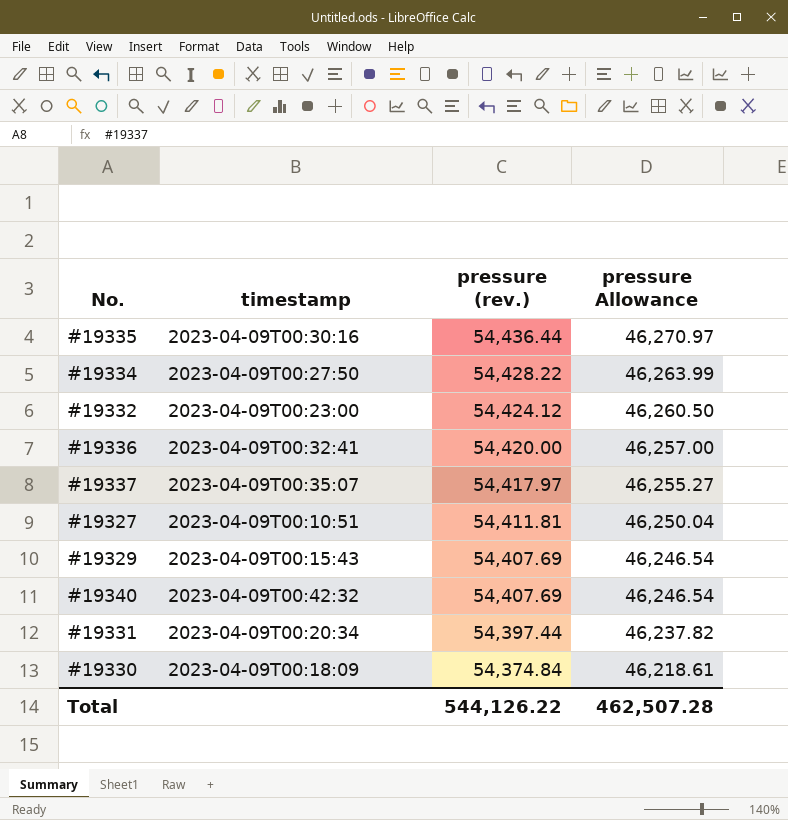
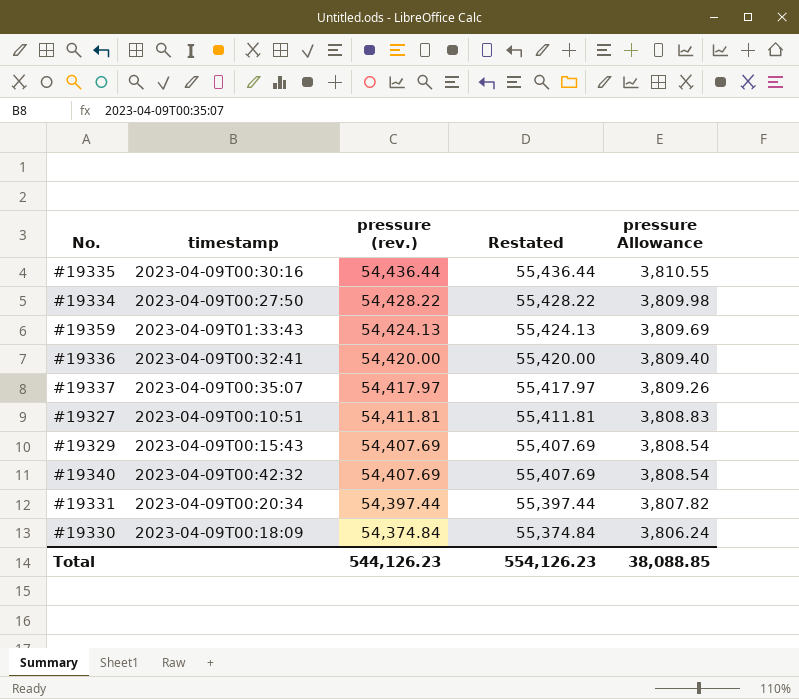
column Restated | formula: none -> [pressure (rev.)] + 1000
column pressure Allowance | formula: [pressure (rev.)] * 0.85 -> [pressure (rev.)] * 0.07
row #19332: 2023-04-09T00:23:00 | 54,424.12 | 46,260.50 -> none
row #19359: none -> 2023-04-09T01:33:43 | 54,424.13 | 55,424.13 | 3,809.69
Total | pressure (rev.): 544,126.22 -> 544,126.23
Total | pressure Allowance: 462,507.28 -> 38,088.85

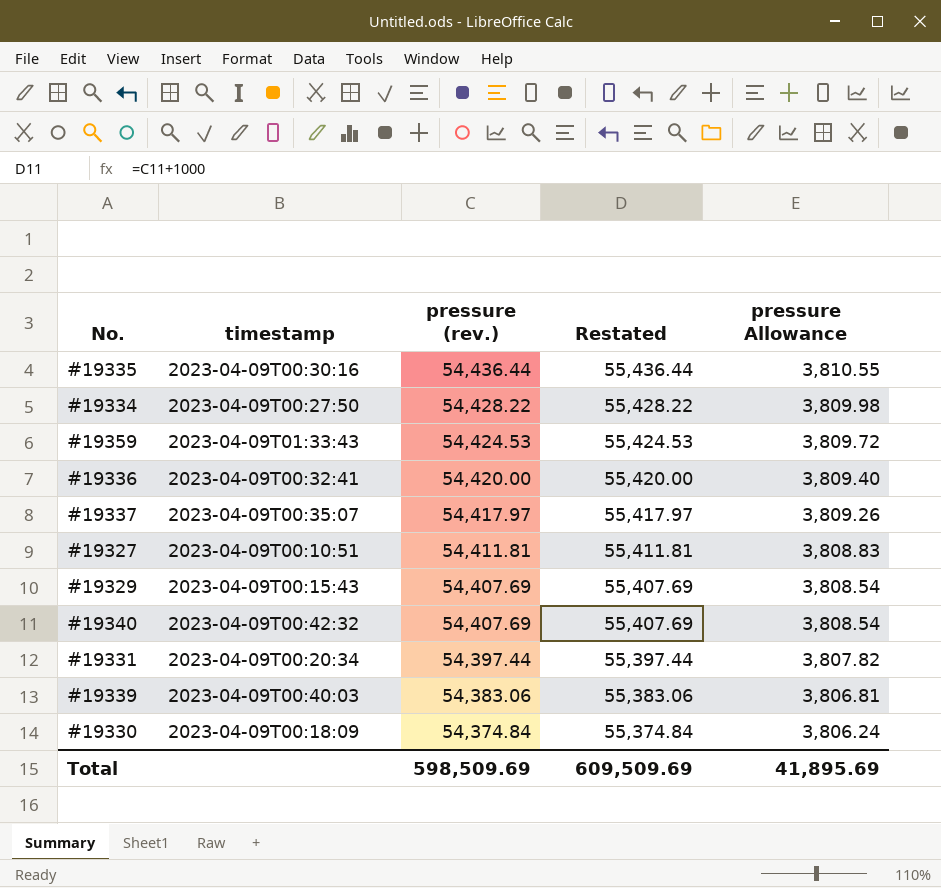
#19359 | pressure (rev.): 54,424.13 -> 54,424.53
#19359 | Restated: 55,424.13 -> 55,424.53
#19359 | pressure Allowance: 3,809.69 -> 3,809.72
row #19339: none -> 2023-04-09T00:40:03 | 54,383.06 | 55,383.06 | 3,806.81
Total | pressure (rev.): 544,126.23 -> 598,509.69
Total | Restated: 554,126.23 -> 609,509.69
Total | pressure Allowance: 38,088.85 -> 41,895.69

